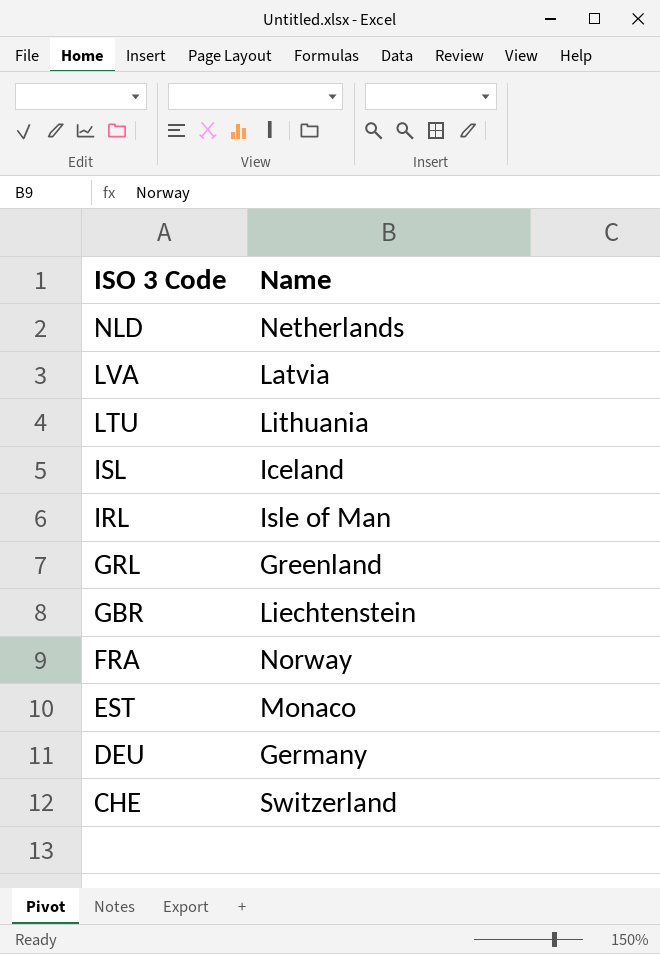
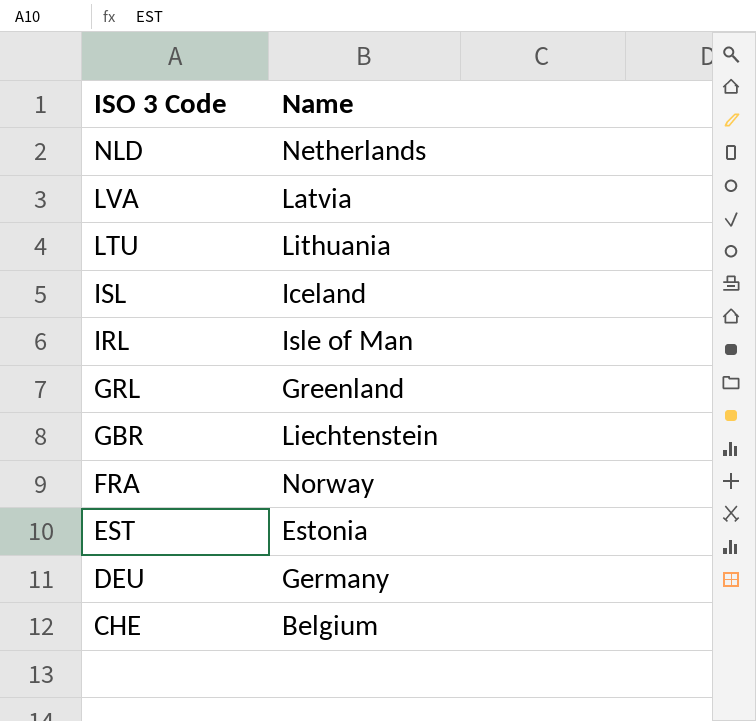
EST | Name: Monaco -> Estonia
CHE | Name: Switzerland -> Belgium

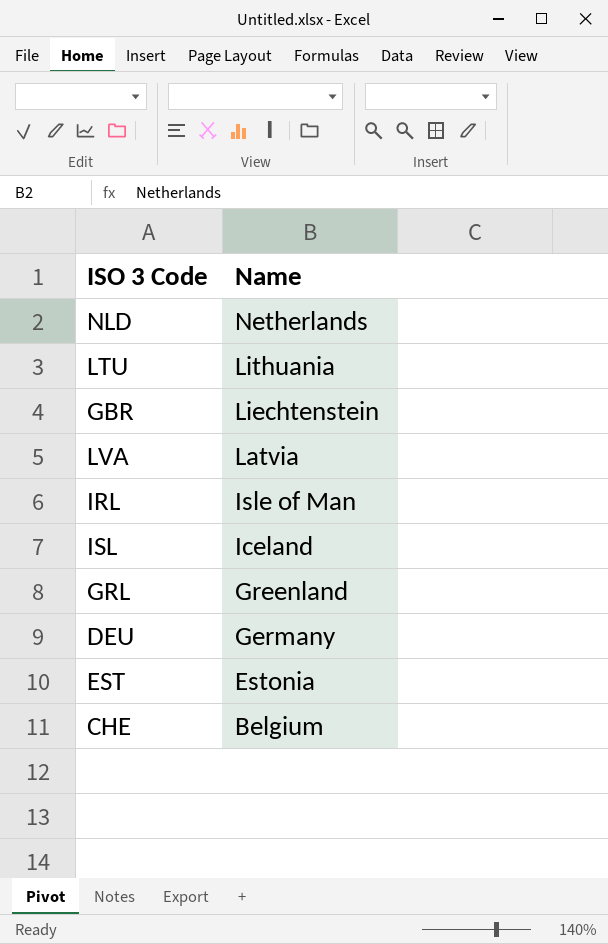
row order: ISO 3 Code descending -> Name descending
row FRA: Norway -> none

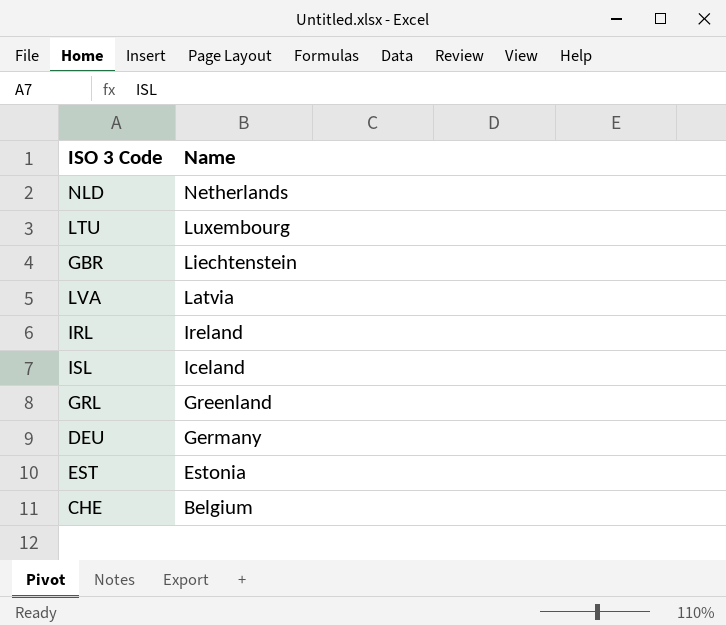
LTU | Name: Lithuania -> Luxembourg
IRL | Name: Isle of Man -> Ireland

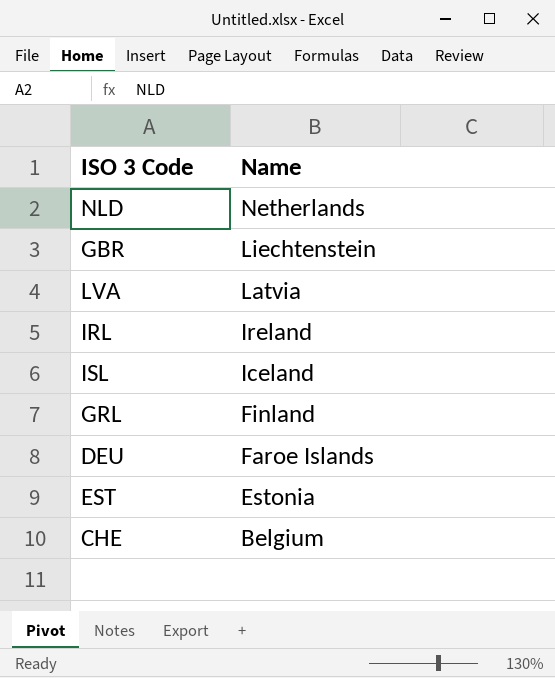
row LTU: Luxembourg -> none
GRL | Name: Greenland -> Finland
DEU | Name: Germany -> Faroe Islands

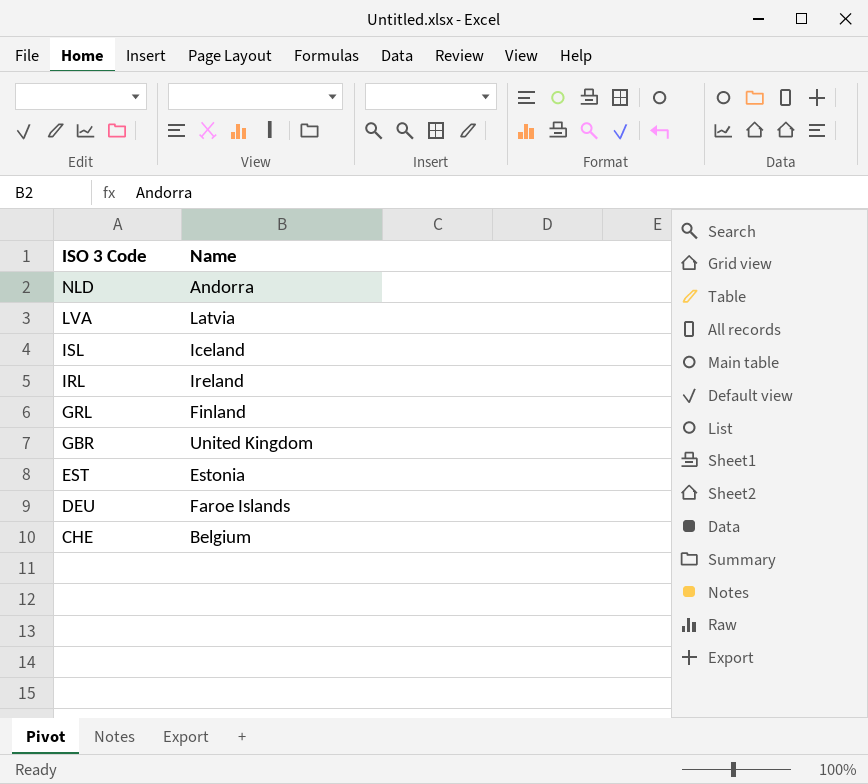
row order: Name descending -> ISO 3 Code descending
NLD | Name: Netherlands -> Andorra
GBR | Name: Liechtenstein -> United Kingdom

